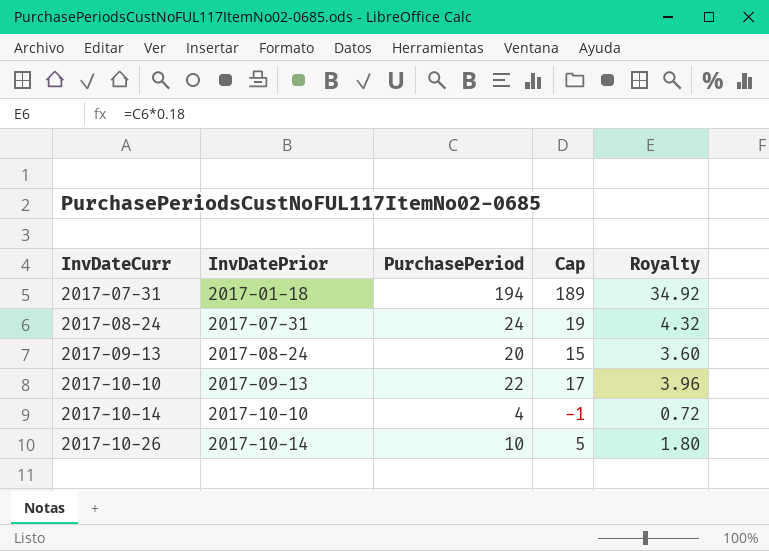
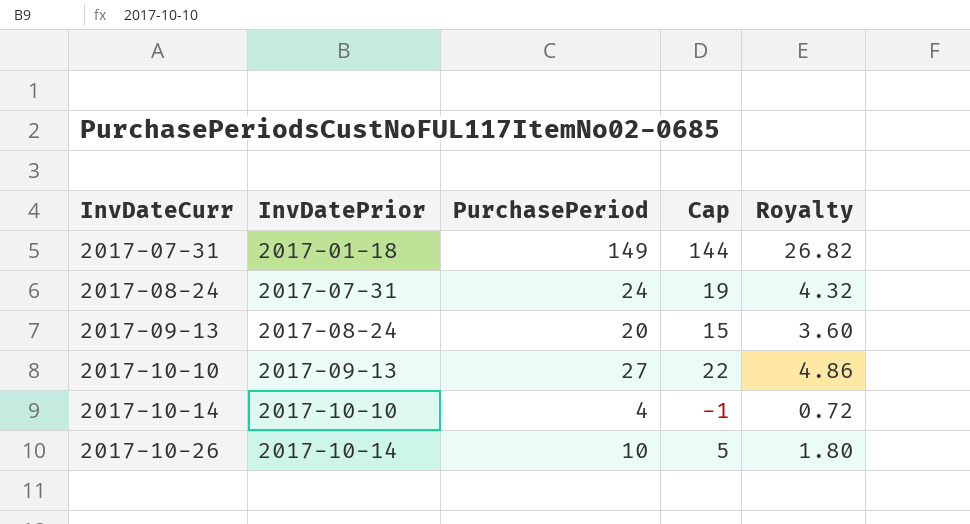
2017-07-31 | PurchasePeriod: 194 -> 149
2017-07-31 | Cap: 189 -> 144
2017-07-31 | Royalty: 34.92 -> 26.82
2017-10-10 | PurchasePeriod: 22 -> 27
2017-10-10 | Cap: 17 -> 22
2017-10-10 | Royalty: 3.96 -> 4.86

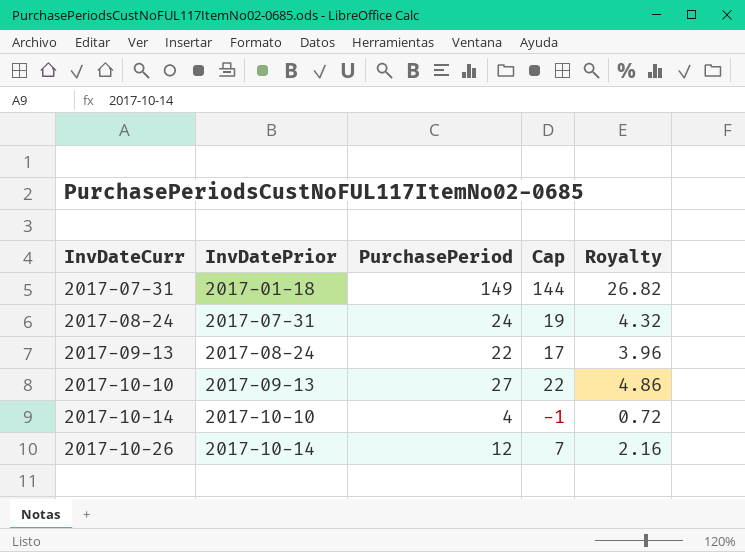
2017-09-13 | PurchasePeriod: 20 -> 22
2017-09-13 | Cap: 15 -> 17
2017-09-13 | Royalty: 3.60 -> 3.96
2017-10-26 | PurchasePeriod: 10 -> 12
2017-10-26 | Cap: 5 -> 7
2017-10-26 | Royalty: 1.80 -> 2.16

